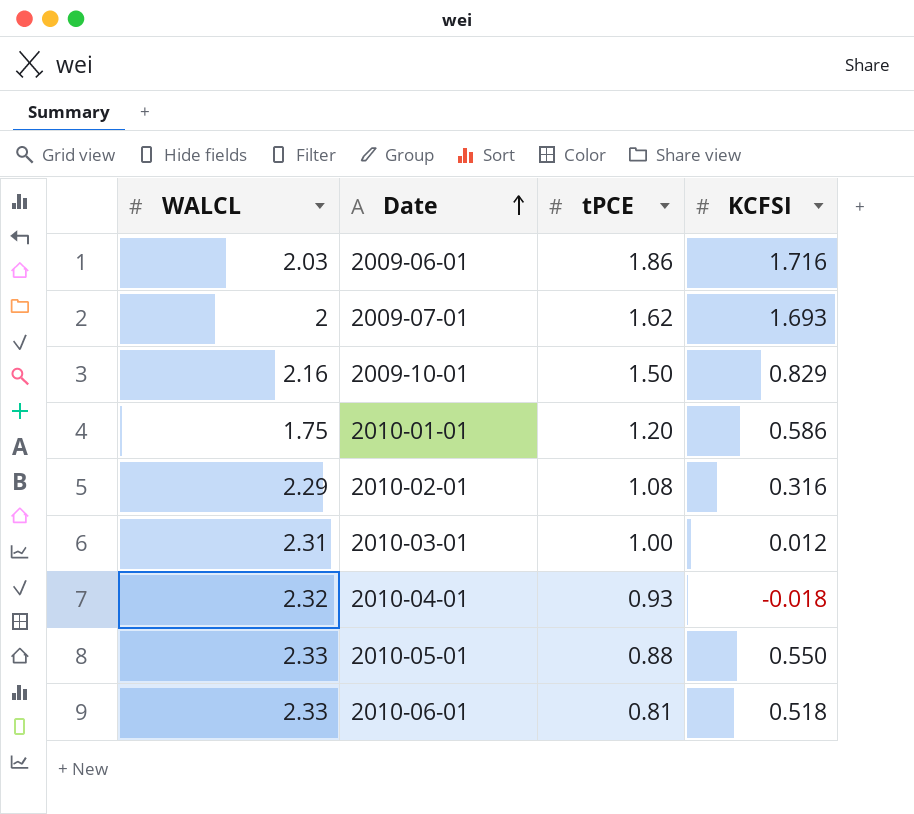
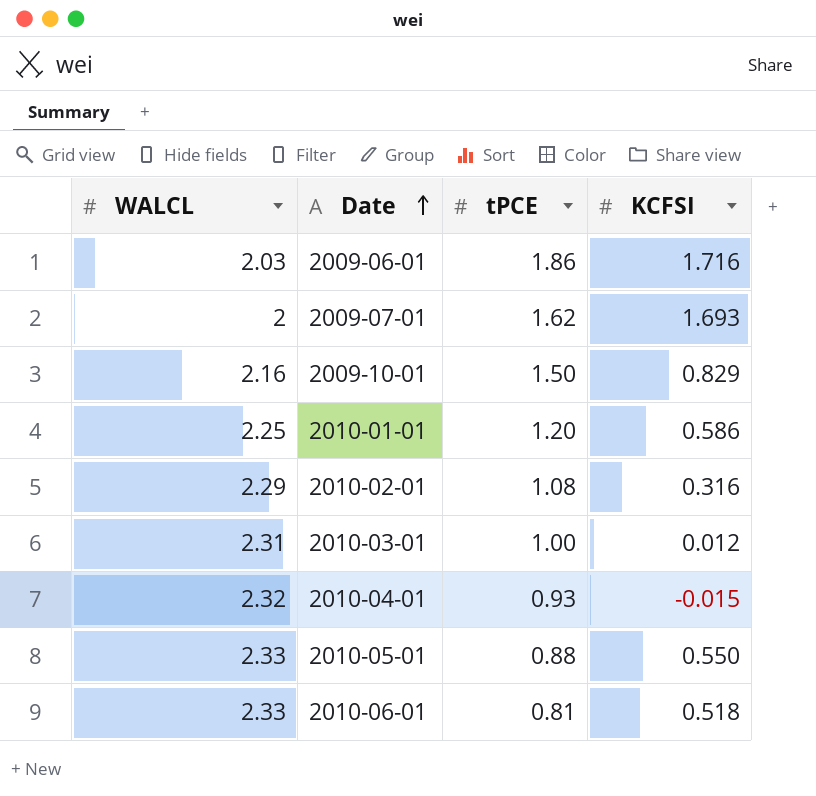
2010-01-01 | WALCL: 1.75 -> 2.25
2010-04-01 | KCFSI: -0.018 -> -0.015

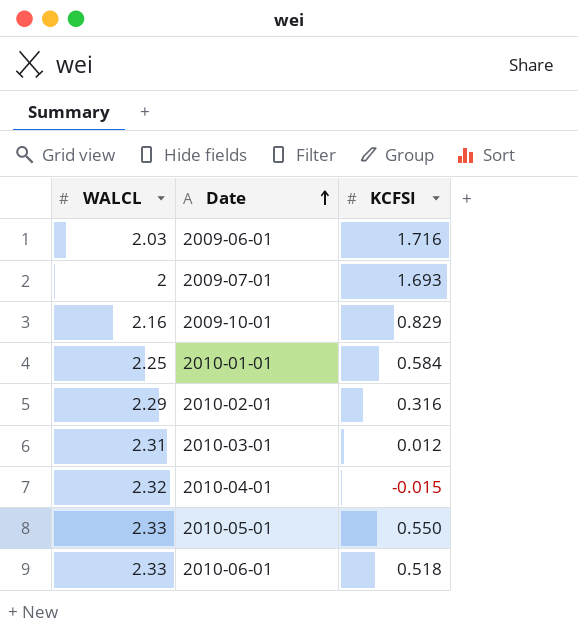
column tPCE | position: 3 -> none
2010-01-01 | KCFSI: 0.586 -> 0.584

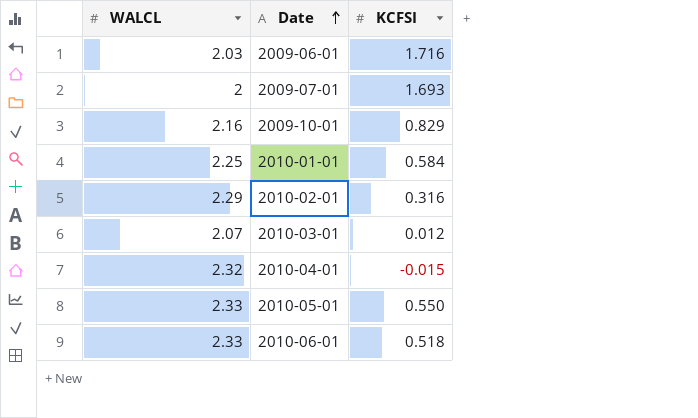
2010-03-01 | WALCL: 2.31 -> 2.07

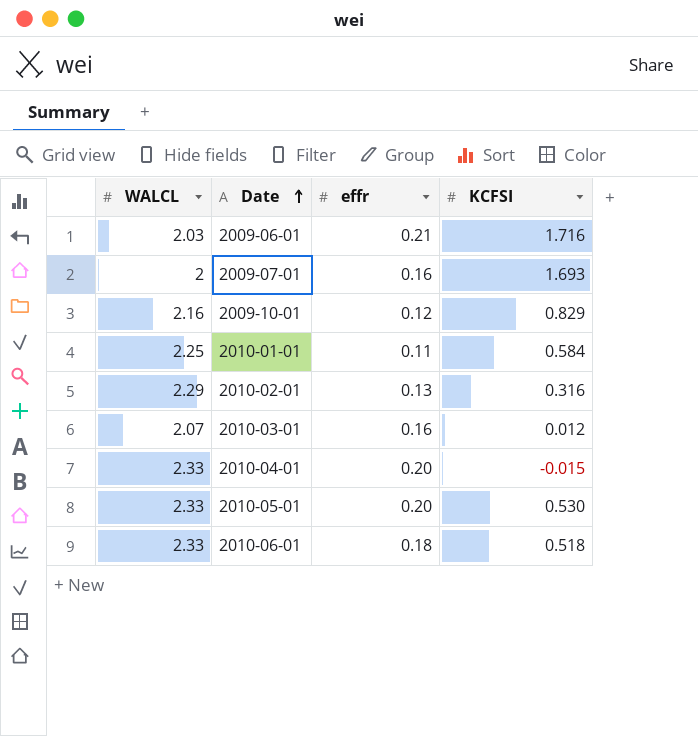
column effr | position: none -> 3
2010-04-01 | WALCL: 2.32 -> 2.33
2010-05-01 | KCFSI: 0.550 -> 0.530

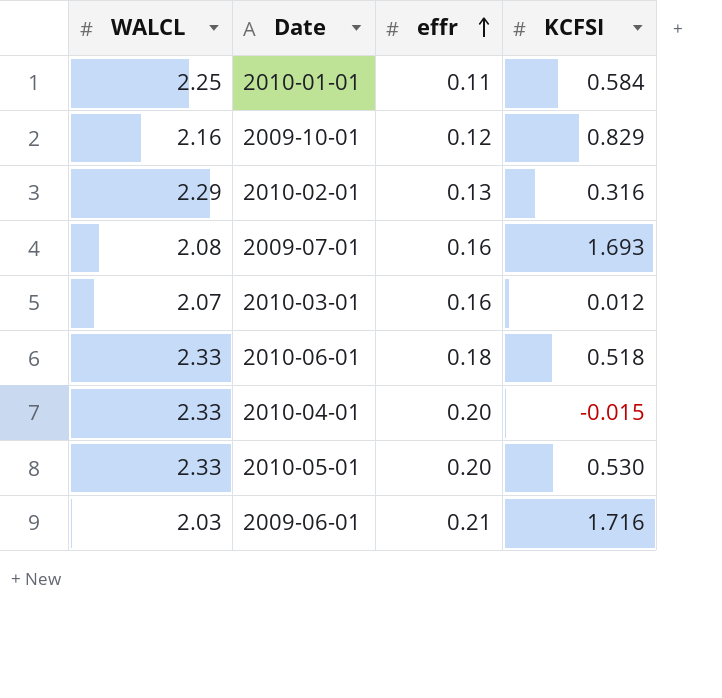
row order: Date ascending -> effr ascending
2009-07-01 | WALCL: 2 -> 2.08

